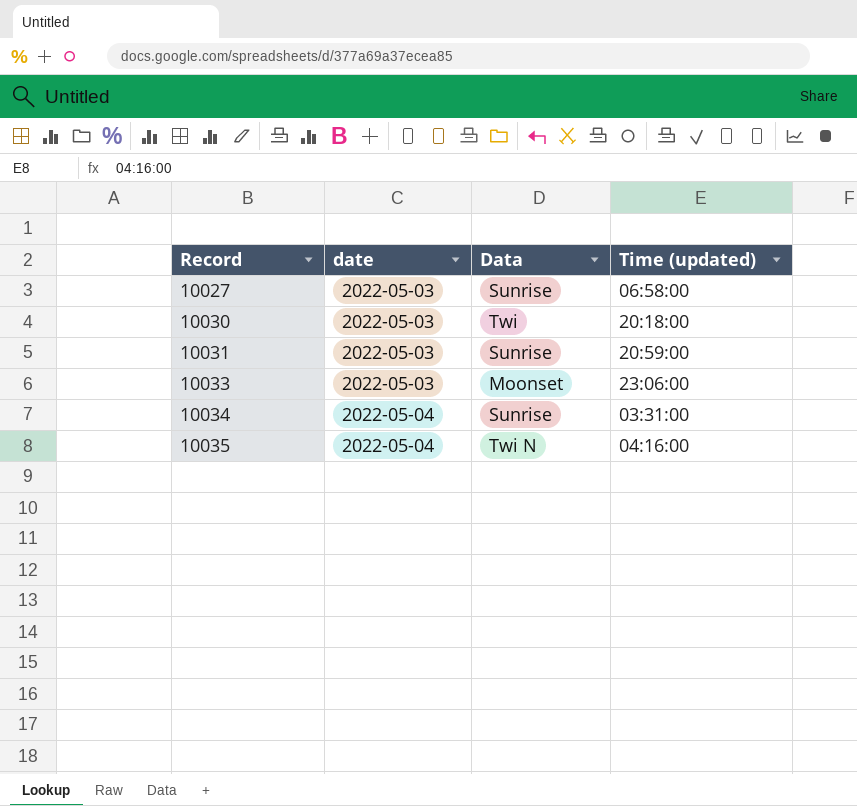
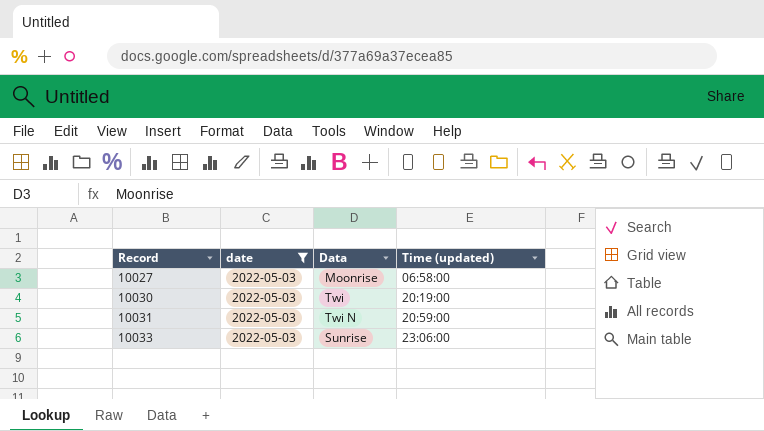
filter: none -> date = 2022-05-03
10027 | Data: Sunrise -> Moonrise
10030 | Time (updated): 20:18:00 -> 20:19:00
10031 | Data: Sunrise -> Twi N
10033 | Data: Moonset -> Sunrise

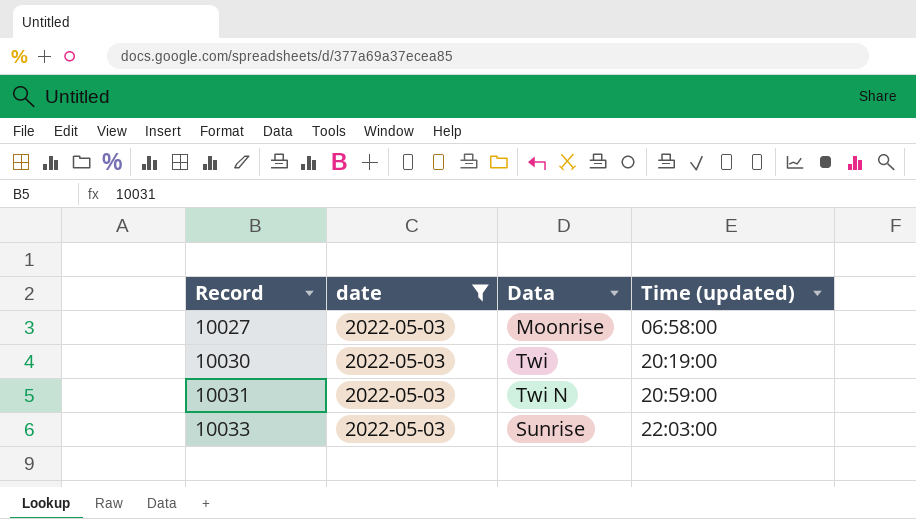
10033 | Time (updated): 23:06:00 -> 22:03:00

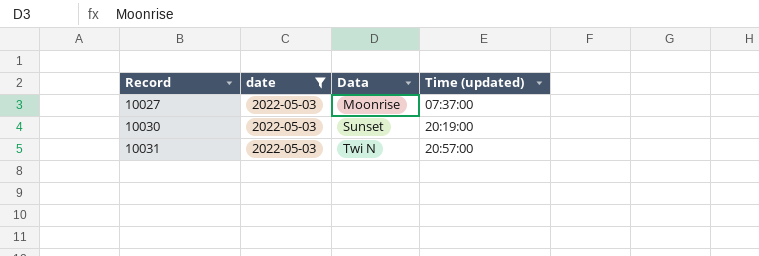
row 10033: 2022-05-03 | Sunrise | 22:03:00 -> none
10027 | Time (updated): 06:58:00 -> 07:37:00
10030 | Data: Twi -> Sunset
10031 | Time (updated): 20:59:00 -> 20:57:00

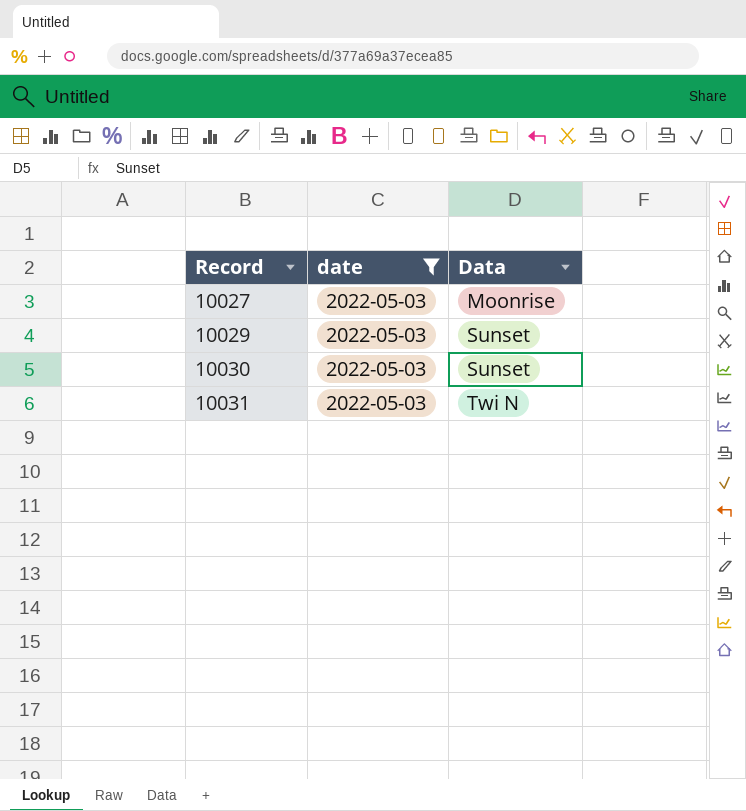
column Time (updated) | position: 4 -> none
row 10029: none -> 2022-05-03 | Sunset

